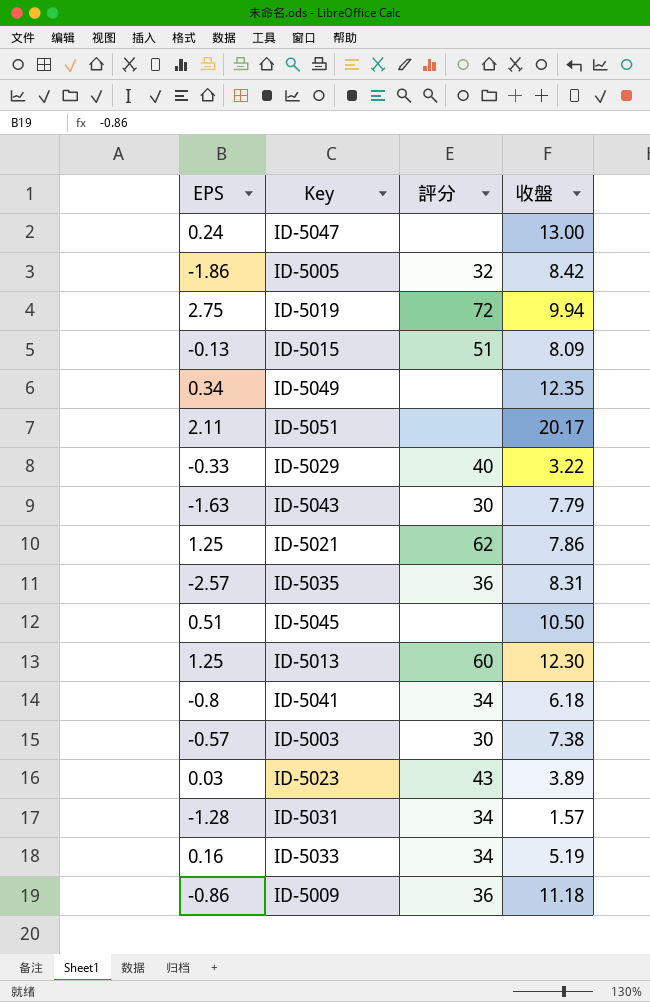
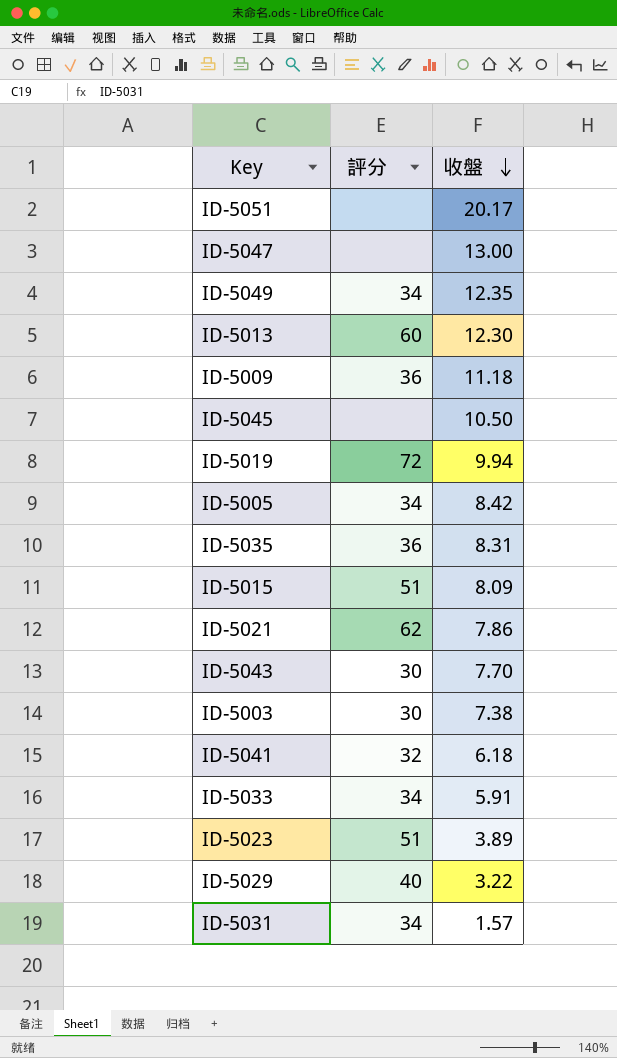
row order: none -> 收盤 descending
column EPS | position: 1 -> none
ID-5049 | 評分: none -> 34
ID-5005 | 評分: 32 -> 34
ID-5043 | 收盤: 7.79 -> 7.70
ID-5041 | 評分: 34 -> 32
ID-5033 | 收盤: 5.19 -> 5.91
ID-5023 | 評分: 43 -> 51

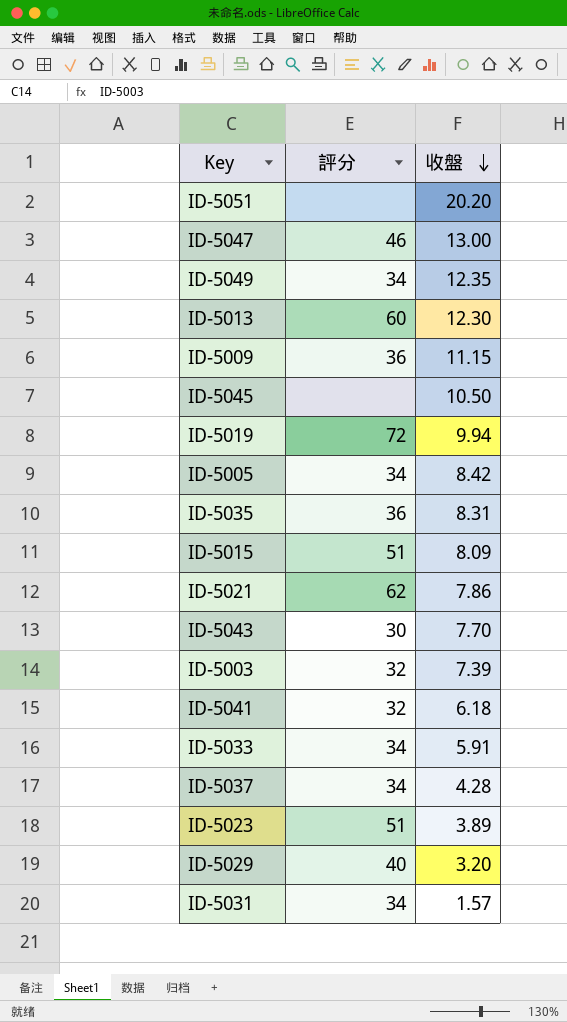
ID-5051 | 收盤: 20.17 -> 20.20
ID-5047 | 評分: none -> 46
ID-5009 | 收盤: 11.18 -> 11.15
ID-5003 | 評分: 30 -> 32
ID-5003 | 收盤: 7.38 -> 7.39
row ID-5037: none -> 34 | 4.28
ID-5029 | 收盤: 3.22 -> 3.20

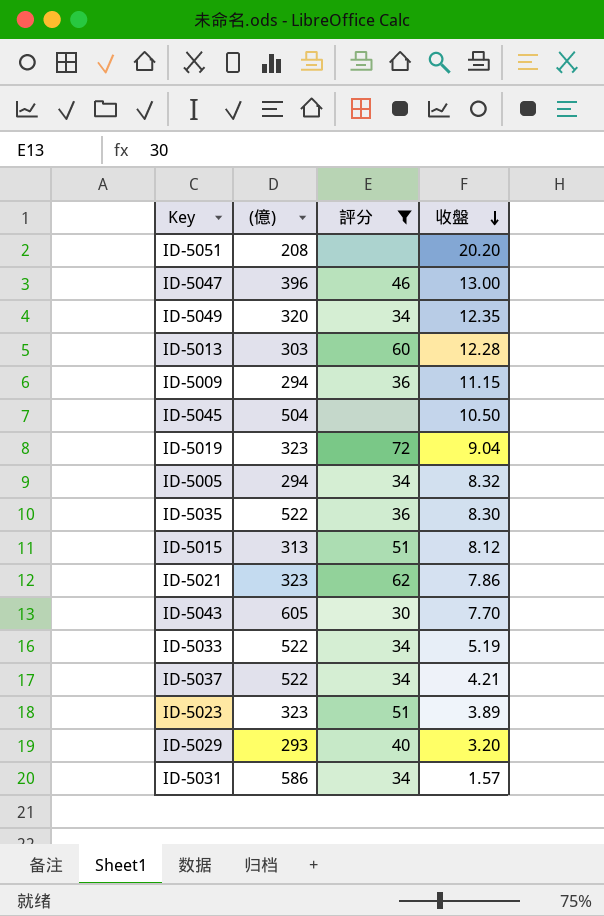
filter: none -> 評分 != 32
column (億) | position: none -> 2
ID-5013 | 收盤: 12.30 -> 12.28
ID-5019 | 收盤: 9.94 -> 9.04
ID-5005 | 收盤: 8.42 -> 8.32
ID-5035 | 收盤: 8.31 -> 8.30
ID-5015 | 收盤: 8.09 -> 8.12
ID-5033 | 收盤: 5.91 -> 5.19
ID-5037 | 收盤: 4.28 -> 4.21

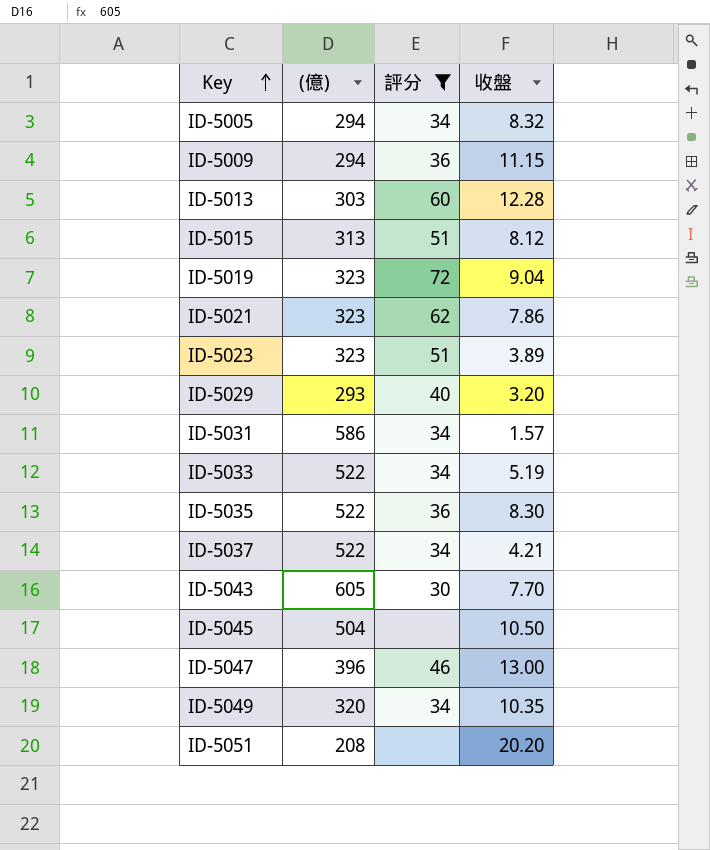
row order: 收盤 descending -> Key ascending
ID-5049 | 收盤: 12.35 -> 10.35

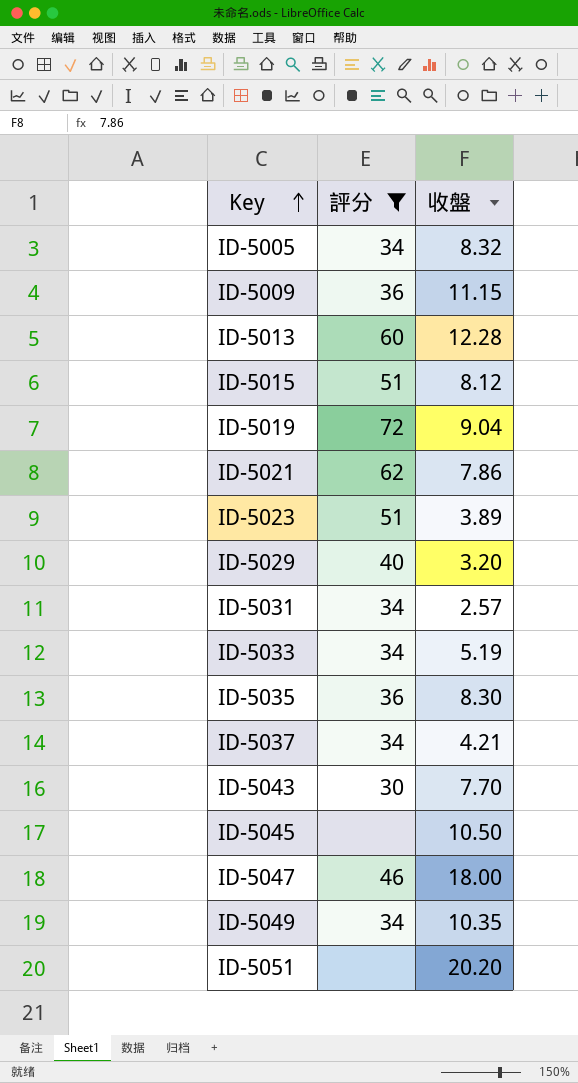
column (億) | position: 2 -> none
ID-5031 | 收盤: 1.57 -> 2.57
ID-5047 | 收盤: 13.00 -> 18.00

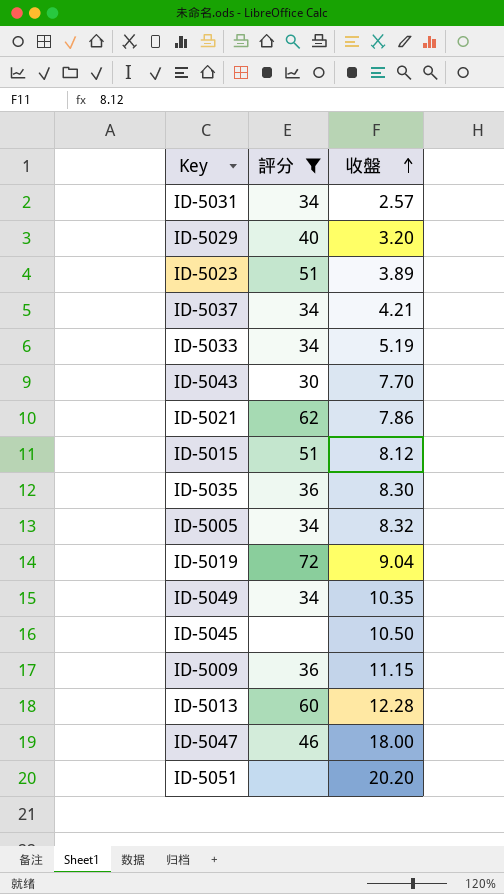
row order: Key ascending -> 收盤 ascending

